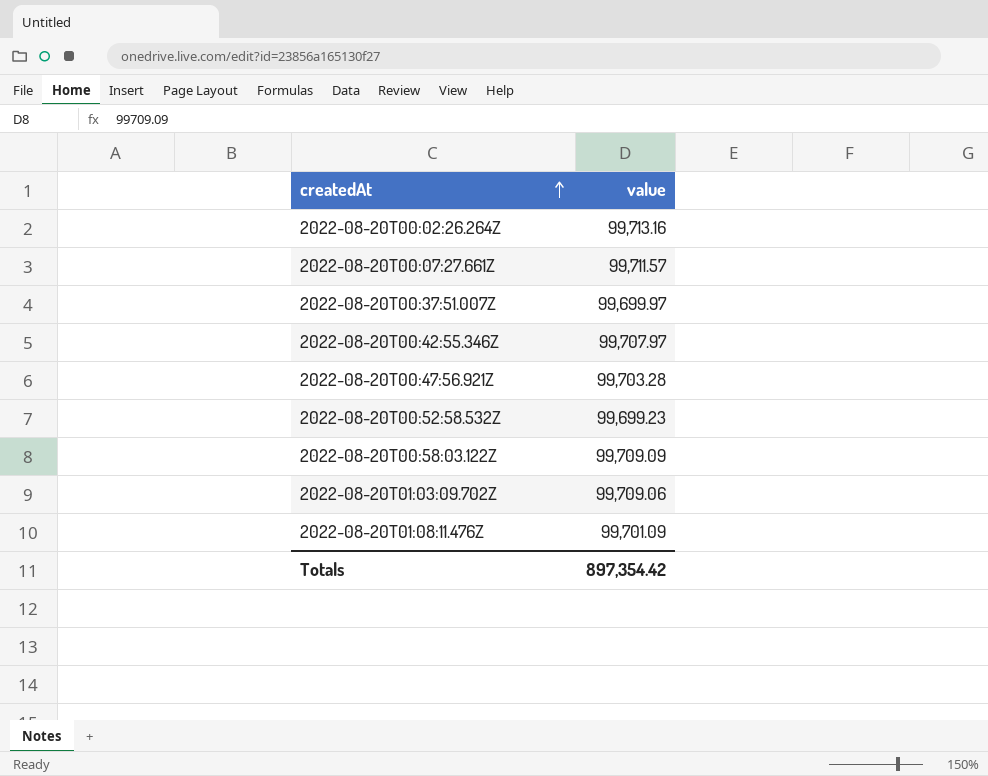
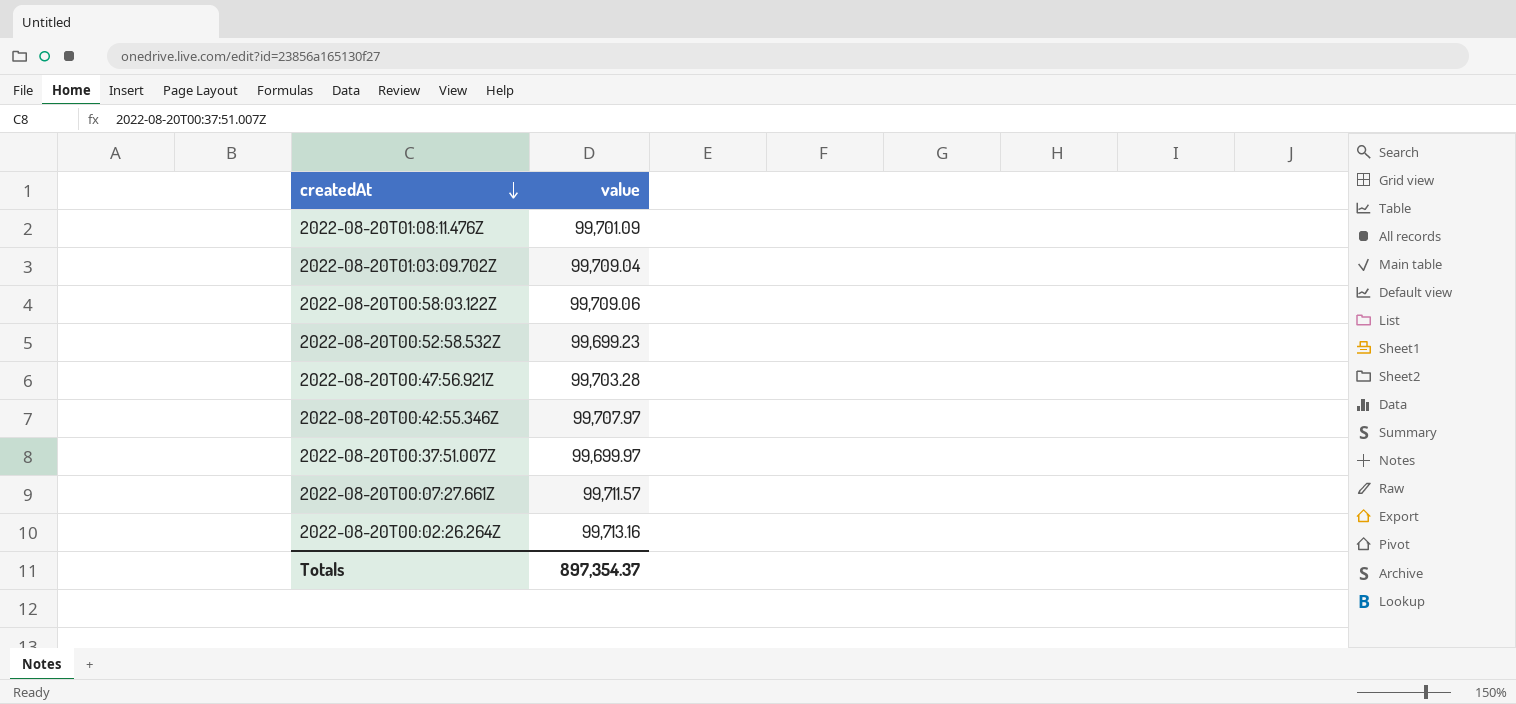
row order: createdAt ascending -> createdAt descending
2022-08-20T01:03:09.702Z | value: 99,709.06 -> 99,709.04
2022-08-20T00:58:03.122Z | value: 99,709.09 -> 99,709.06
Totals | value: 897,354.42 -> 897,354.37

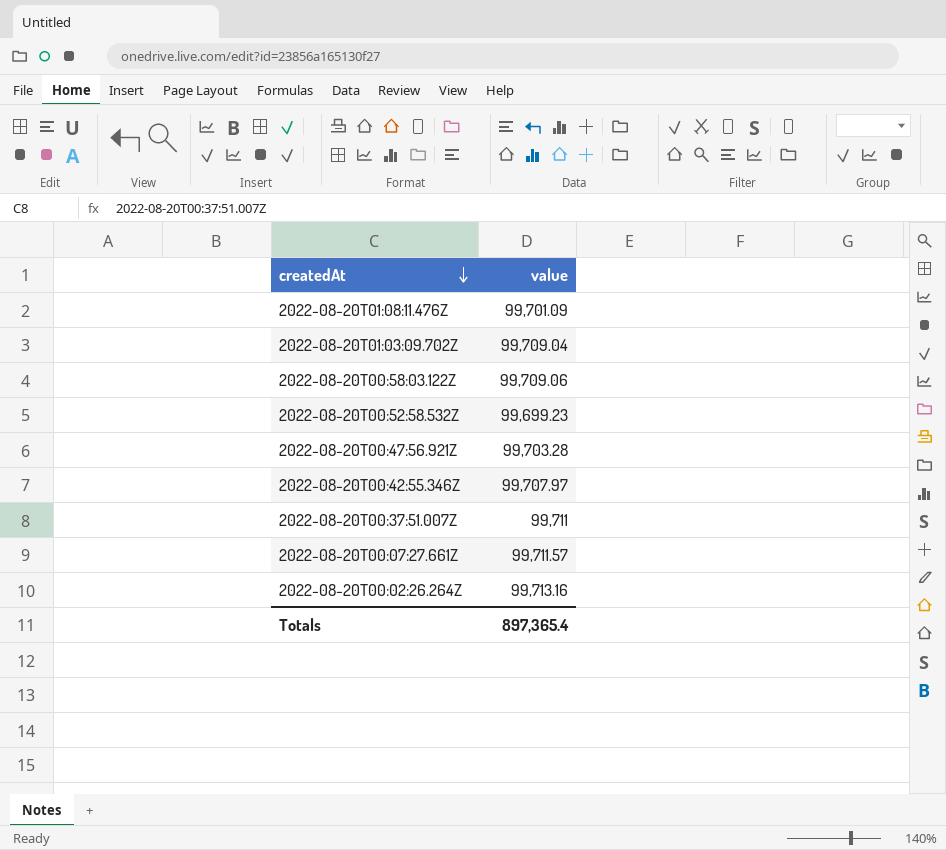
2022-08-20T00:37:51.007Z | value: 99,699.97 -> 99,711
Totals | value: 897,354.37 -> 897,365.4

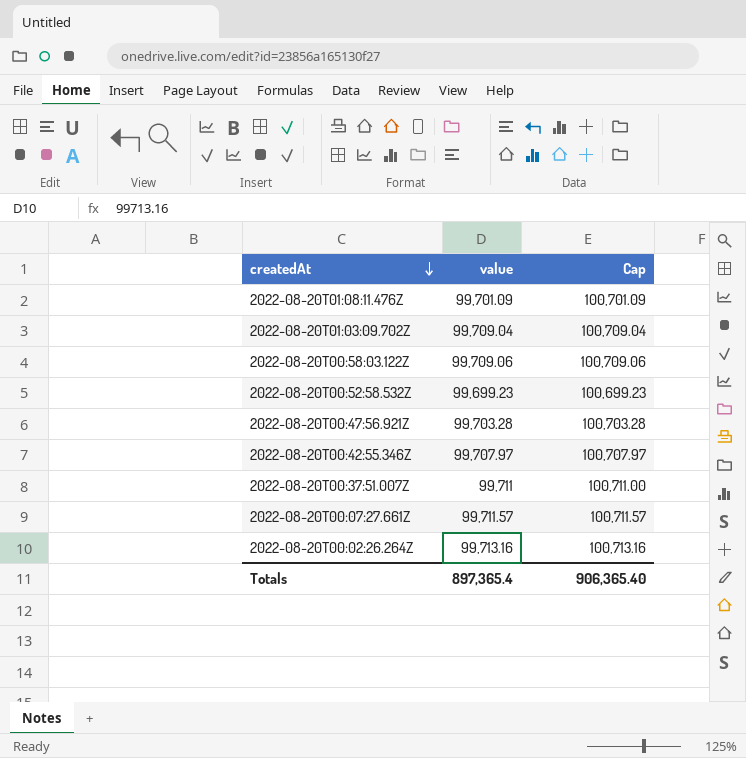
column Cap | formula: none -> [value] + 1000

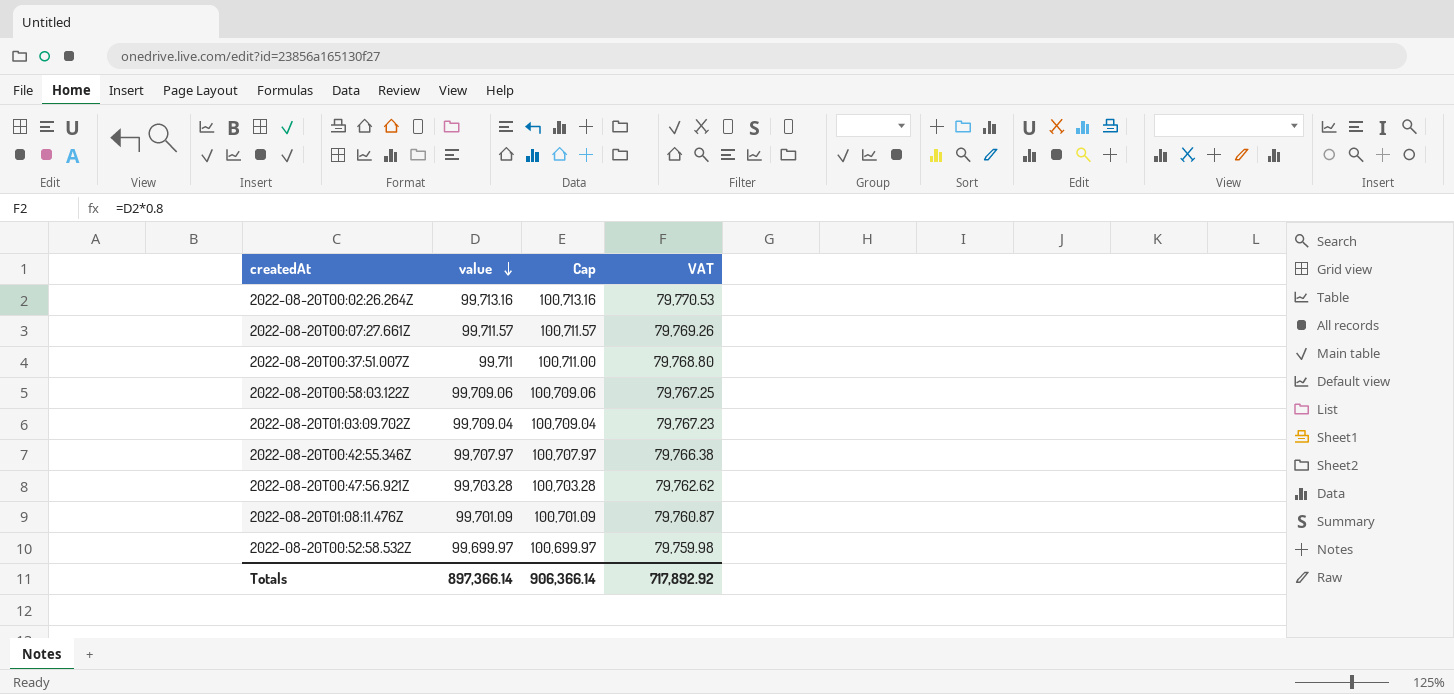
row order: createdAt descending -> value descending
column VAT | formula: none -> [value] * 0.8
2022-08-20T00:52:58.532Z | value: 99,699.23 -> 99,699.97
2022-08-20T00:52:58.532Z | Cap: 100,699.23 -> 100,699.97
Totals | value: 897,365.4 -> 897,366.14
Totals | Cap: 906,365.40 -> 906,366.14

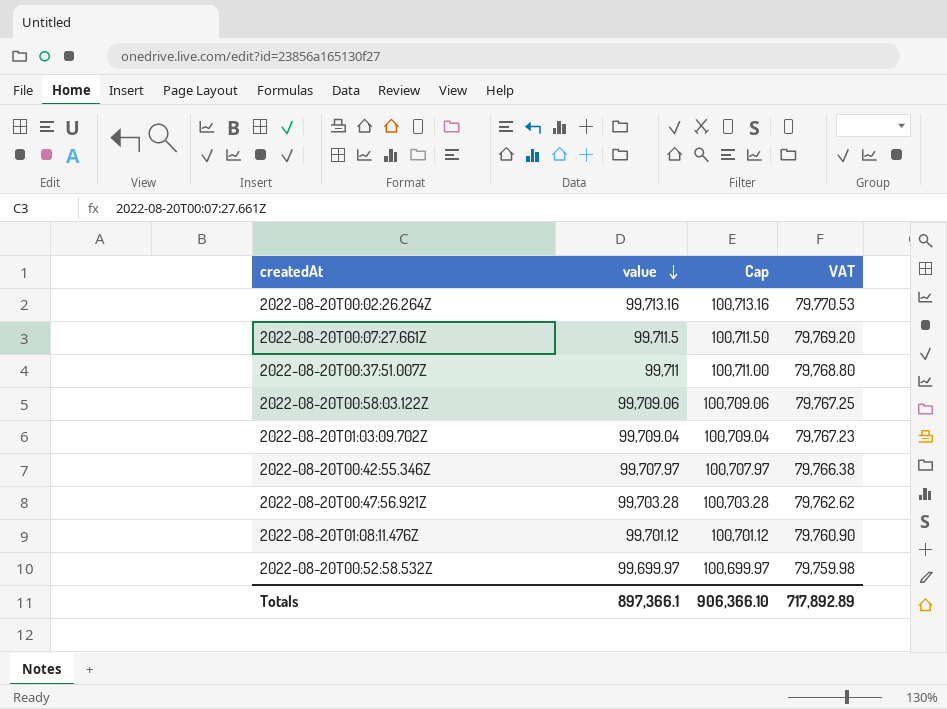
2022-08-20T00:07:27.661Z | value: 99,711.57 -> 99,711.5
2022-08-20T00:07:27.661Z | Cap: 100,711.57 -> 100,711.50
2022-08-20T00:07:27.661Z | VAT: 79,769.26 -> 79,769.20
2022-08-20T01:08:11.476Z | value: 99,701.09 -> 99,701.12
2022-08-20T01:08:11.476Z | Cap: 100,701.09 -> 100,701.12
2022-08-20T01:08:11.476Z | VAT: 79,760.87 -> 79,760.90
Totals | value: 897,366.14 -> 897,366.1
Totals | Cap: 906,366.14 -> 906,366.10
Totals | VAT: 717,892.92 -> 717,892.89

